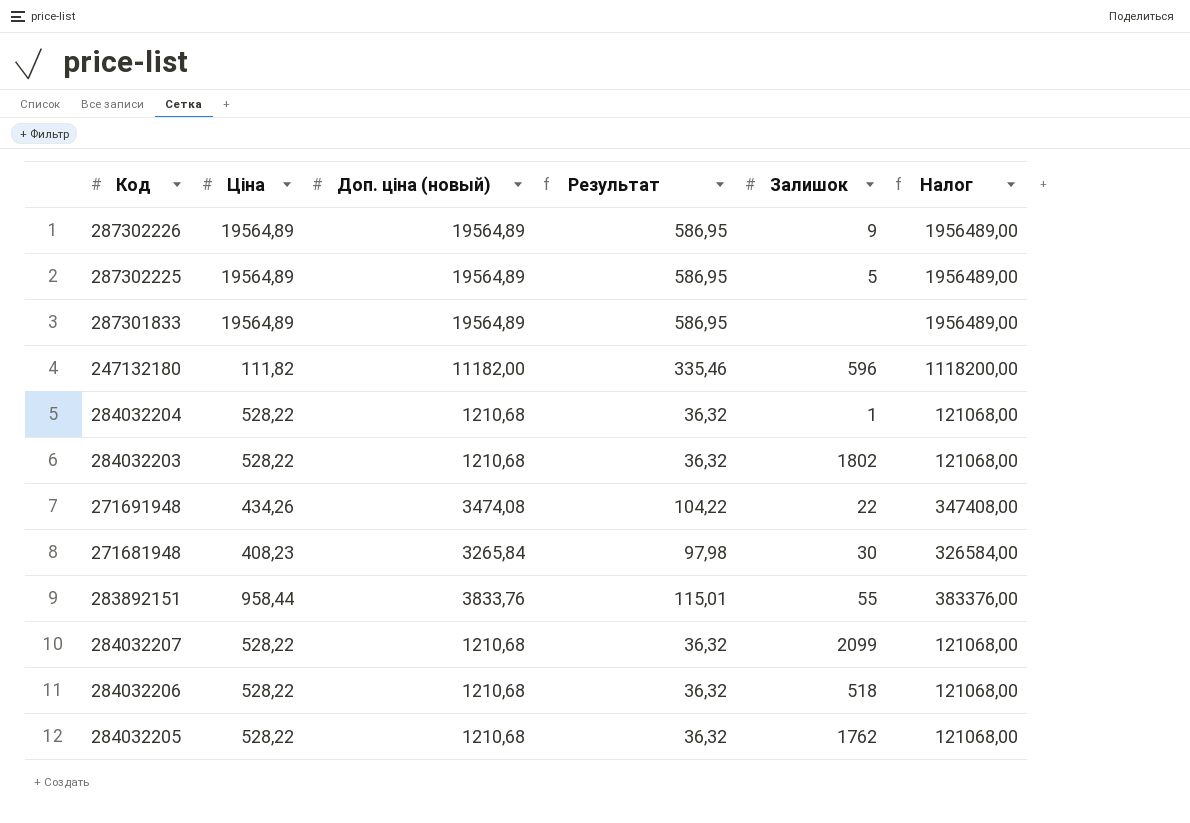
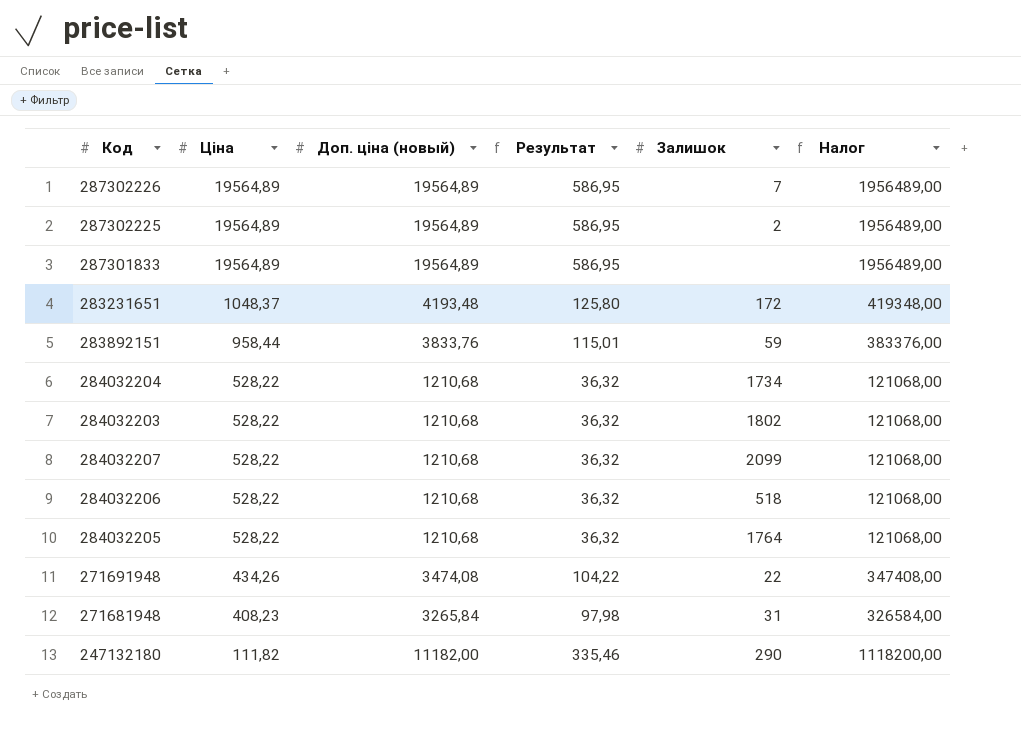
row order: none -> Ціна descending
287302226 | Залишок: 9 -> 7
287302225 | Залишок: 5 -> 2
row 283231651: none -> 1048,37 | 4193,48 | 125,80 | 172 | 419348,00
283892151 | Залишок: 55 -> 59
284032204 | Залишок: 1 -> 1734
284032205 | Залишок: 1762 -> 1764
271681948 | Залишок: 30 -> 31
247132180 | Залишок: 596 -> 290

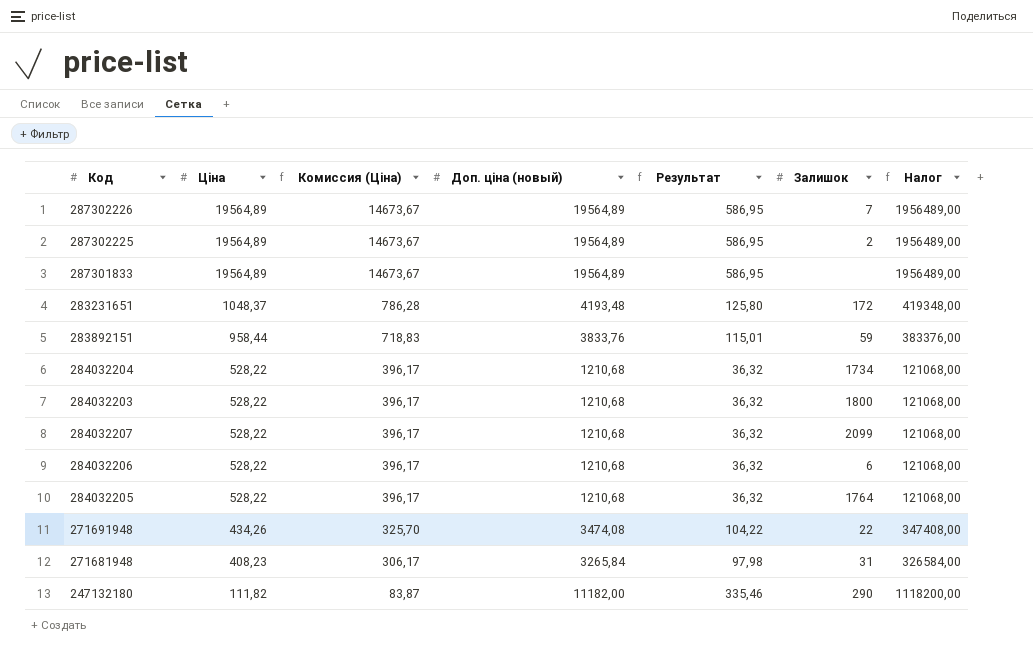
column Комиссия (Ціна) | formula: none -> [Ціна] * 0,75
284032203 | Залишок: 1802 -> 1800
284032206 | Залишок: 518 -> 6

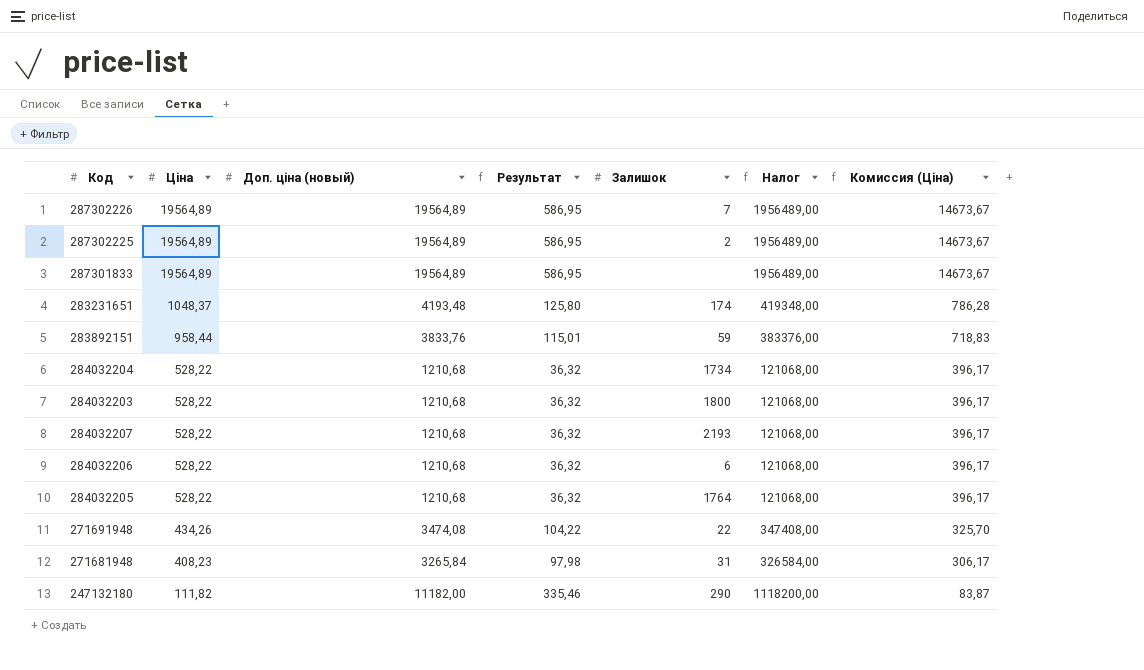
column Комиссия (Ціна) | position: 3 -> 7
283231651 | Залишок: 172 -> 174
284032207 | Залишок: 2099 -> 2193

